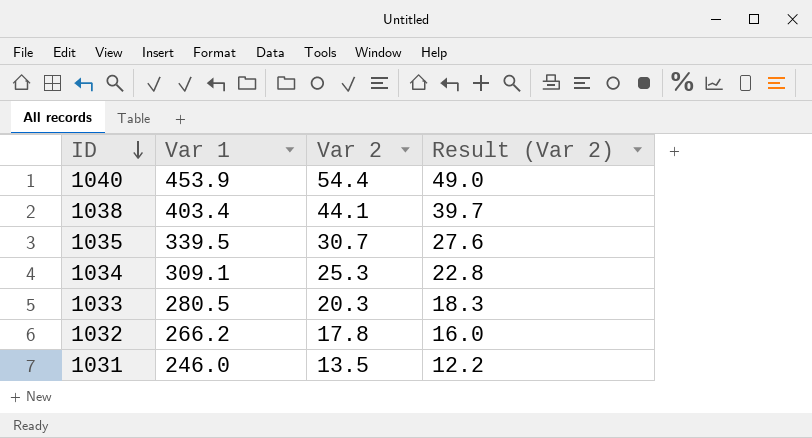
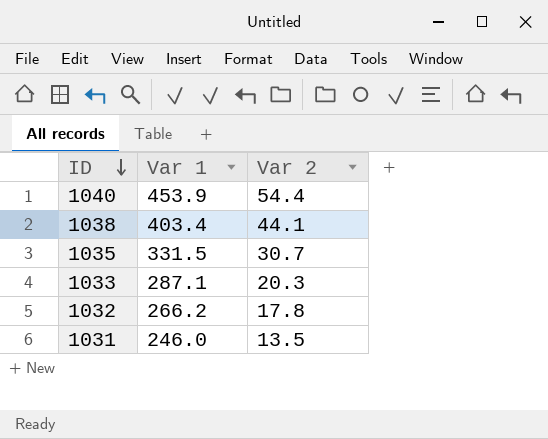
column Result (Var 2) | formula: [Var 2] * 0.9 -> none
row 1034: 309.1 | 25.3 | 22.8 -> none
1035 | Var 1: 339.5 -> 331.5
1033 | Var 1: 280.5 -> 287.1

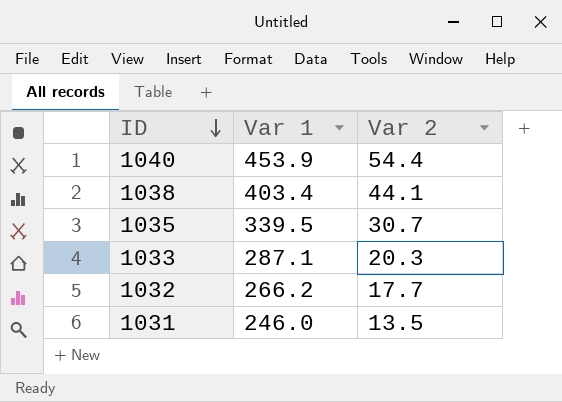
1035 | Var 1: 331.5 -> 339.5
1032 | Var 2: 17.8 -> 17.7

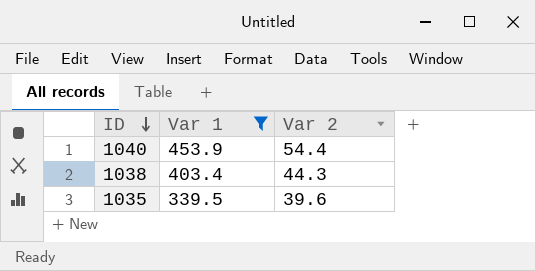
filter: none -> Var 1 >= 339.5
1038 | Var 2: 44.1 -> 44.3
1035 | Var 2: 30.7 -> 39.6

